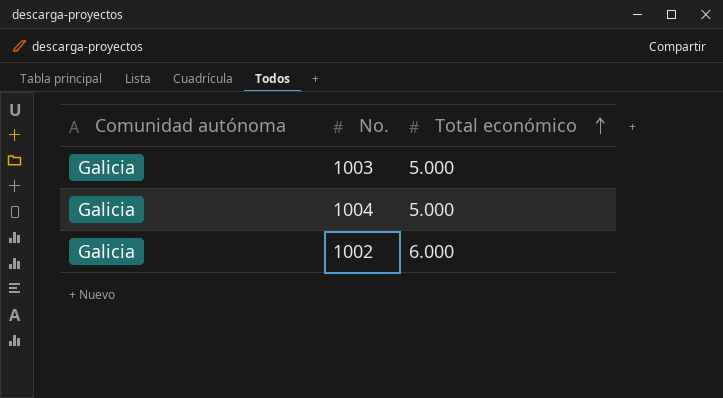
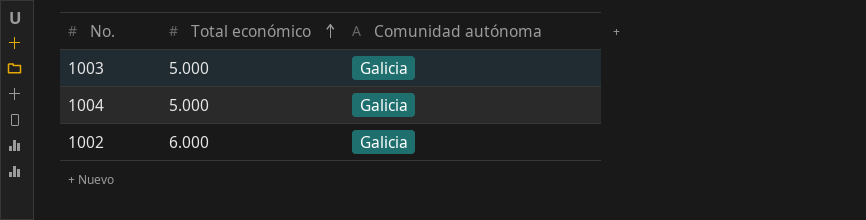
column Comunidad autónoma | position: 1 -> 3

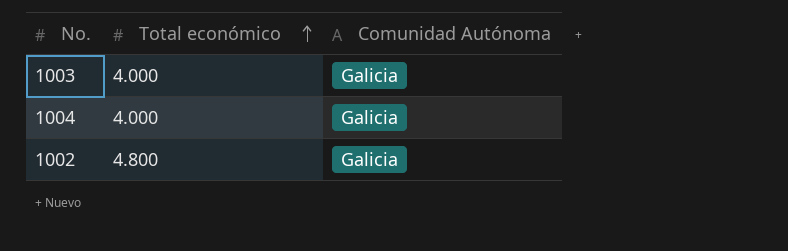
column name: Comunidad autónoma -> Comunidad Autónoma
1003 | Total económico: 5.000 -> 4.000
1004 | Total económico: 5.000 -> 4.000
1002 | Total económico: 6.000 -> 4.800

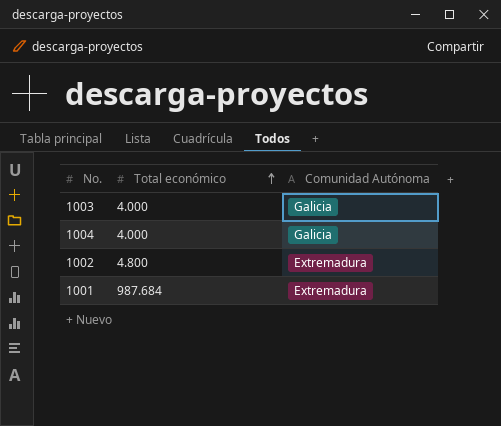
1002 | Comunidad Autónoma: Galicia -> Extremadura
row 1001: none -> 987.684 | Extremadura

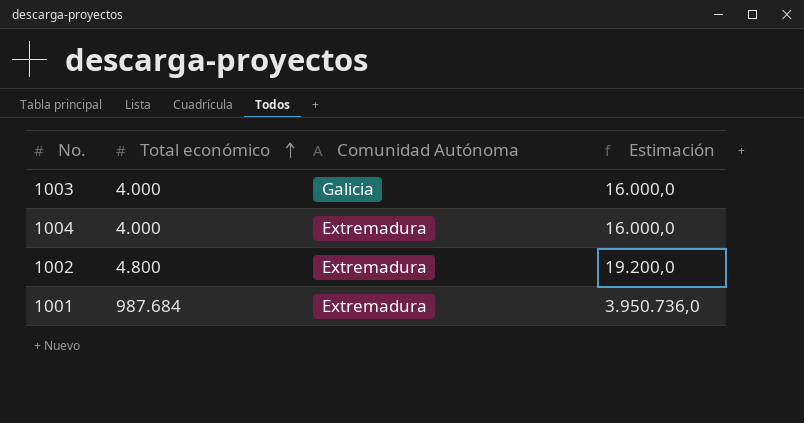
column Estimación | formula: none -> [Total económico] * 4
1004 | Comunidad Autónoma: Galicia -> Extremadura

